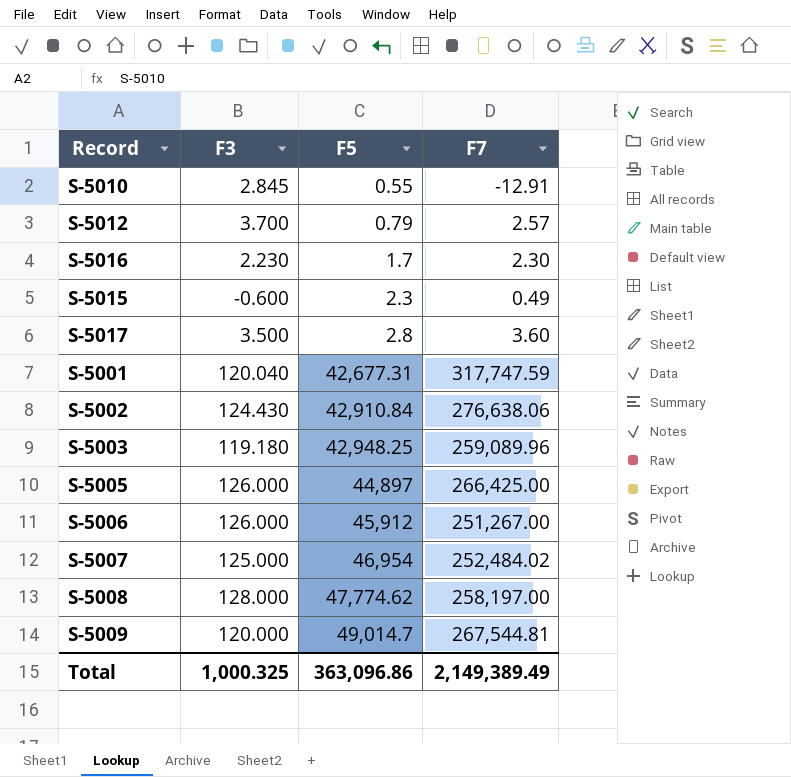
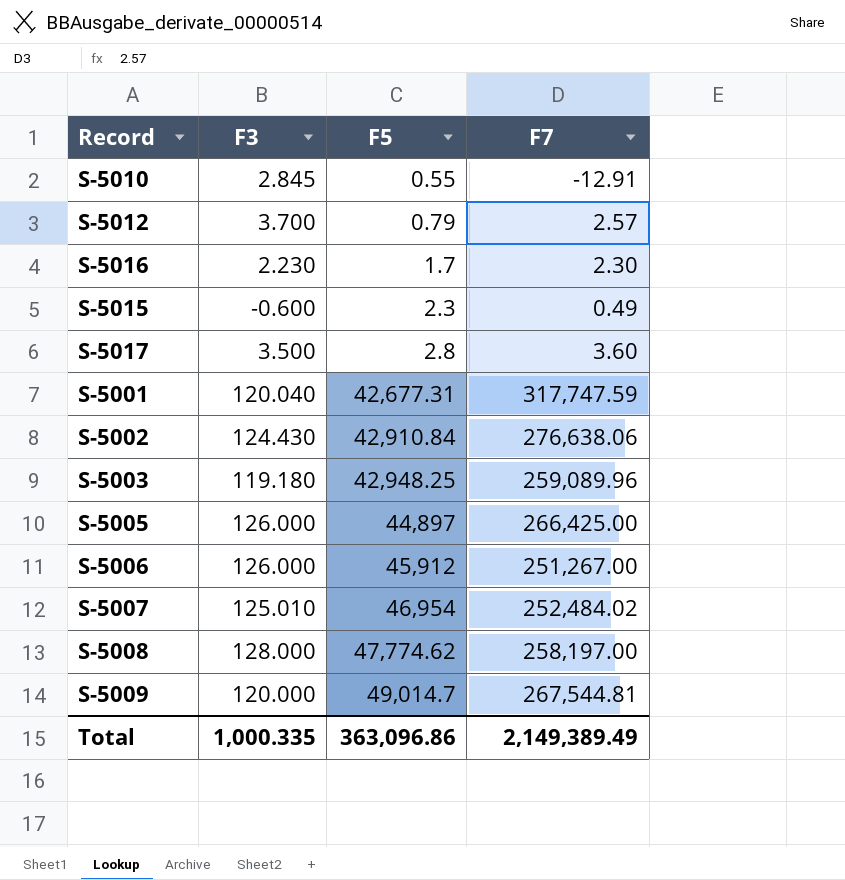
S-5007 | F3: 125.000 -> 125.010
Total | F3: 1,000.325 -> 1,000.335

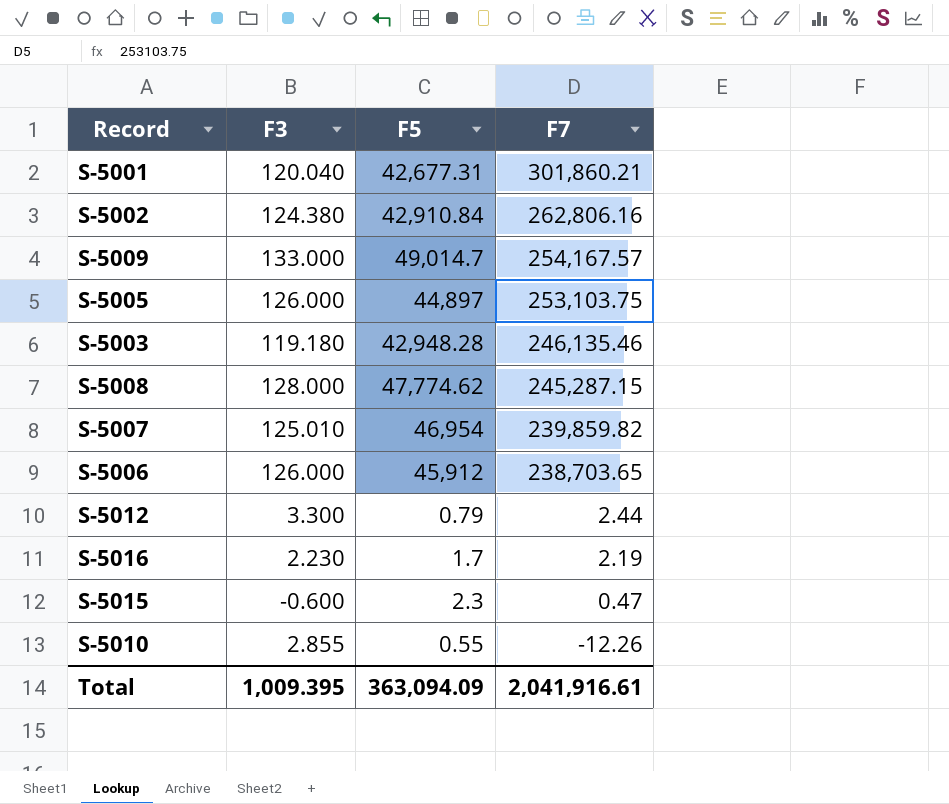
row order: F5 ascending -> F7 descending
row S-5017: 3.500 | 2.8 | 3.60 -> none
S-5001 | F7: 317,747.59 -> 301,860.21
S-5002 | F3: 124.430 -> 124.380
S-5002 | F7: 276,638.06 -> 262,806.16
S-5009 | F3: 120.000 -> 133.000
S-5009 | F7: 267,544.81 -> 254,167.57
S-5005 | F7: 266,425.00 -> 253,103.75
S-5003 | F5: 42,948.25 -> 42,948.28
S-5003 | F7: 259,089.96 -> 246,135.46
S-5008 | F7: 258,197.00 -> 245,287.15
S-5007 | F7: 252,484.02 -> 239,859.82
S-5006 | F7: 251,267.00 -> 238,703.65
S-5012 | F3: 3.700 -> 3.300
S-5012 | F7: 2.57 -> 2.44
S-5016 | F7: 2.30 -> 2.19
S-5015 | F7: 0.49 -> 0.47
S-5010 | F3: 2.845 -> 2.855
S-5010 | F7: -12.91 -> -12.26
Total | F3: 1,000.335 -> 1,009.395
Total | F5: 363,096.86 -> 363,094.09
Total | F7: 2,149,389.49 -> 2,041,916.61

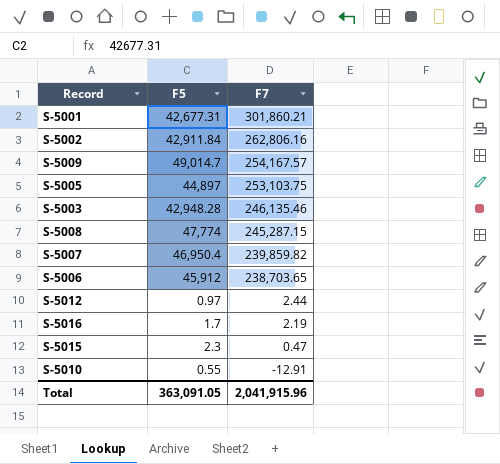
column F3 | position: 2 -> none
S-5002 | F5: 42,910.84 -> 42,911.84
S-5008 | F5: 47,774.62 -> 47,774
S-5007 | F5: 46,954 -> 46,950.4
S-5012 | F5: 0.79 -> 0.97
S-5010 | F7: -12.26 -> -12.91
Total | F5: 363,094.09 -> 363,091.05
Total | F7: 2,041,916.61 -> 2,041,915.96

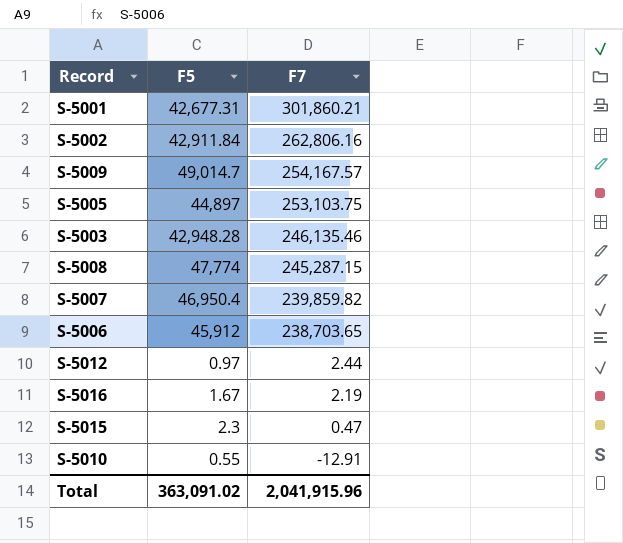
S-5016 | F5: 1.7 -> 1.67
Total | F5: 363,091.05 -> 363,091.02

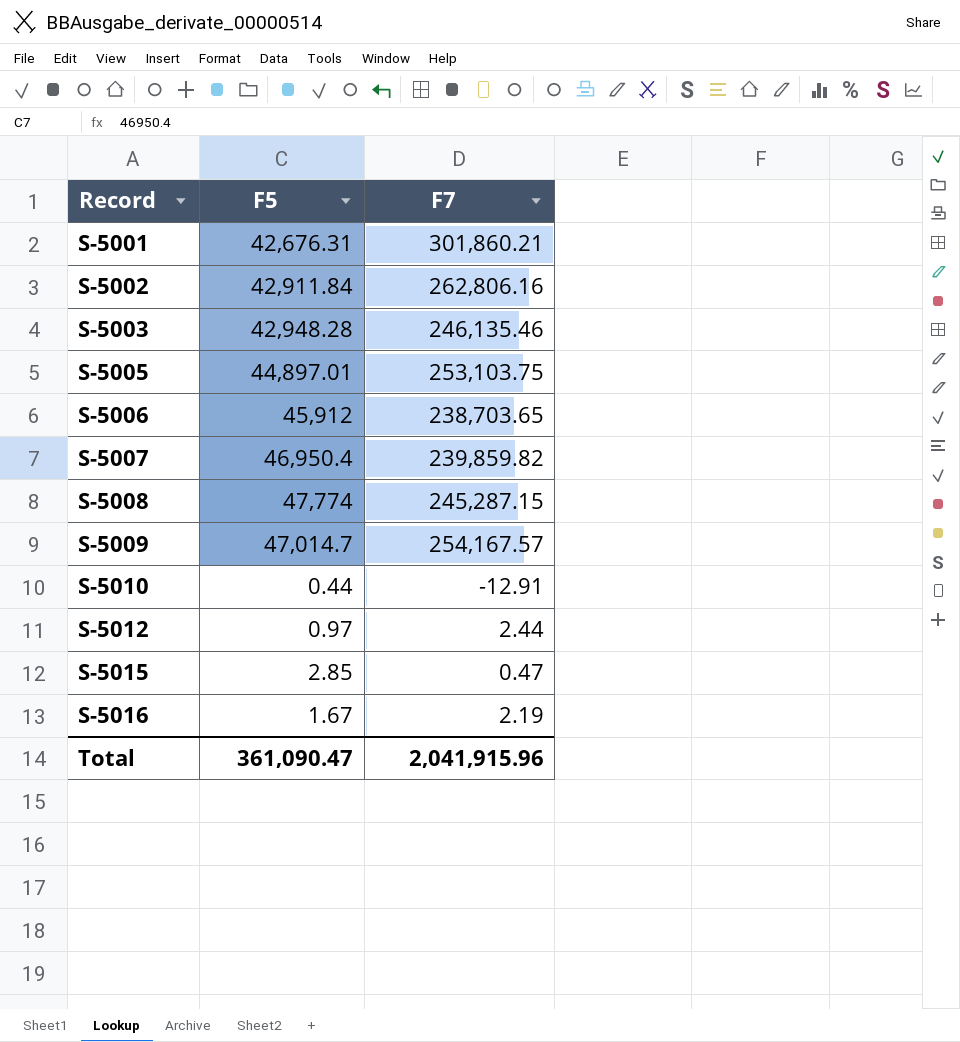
row order: F7 descending -> Record ascending
S-5001 | F5: 42,677.31 -> 42,676.31
S-5005 | F5: 44,897 -> 44,897.01
S-5009 | F5: 49,014.7 -> 47,014.7
S-5010 | F5: 0.55 -> 0.44
S-5015 | F5: 2.3 -> 2.85
Total | F5: 363,091.02 -> 361,090.47

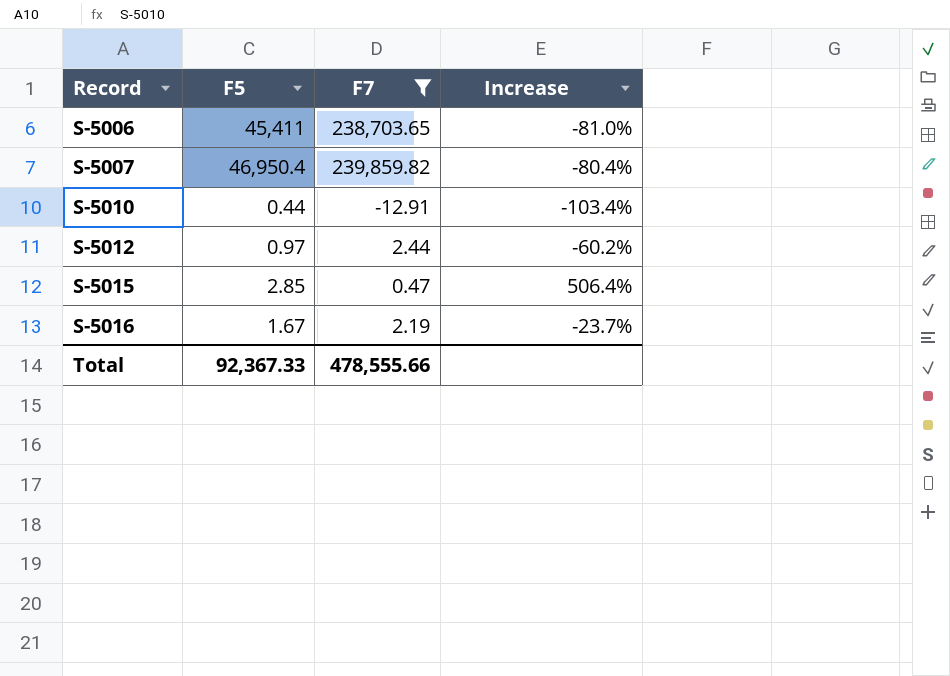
filter: none -> F7 <= 239,859.82
column Increase | formula: none -> ([F5] - [F7]) / [F7]
S-5006 | F5: 45,912 -> 45,411
Total | F5: 361,090.47 -> 92,367.33
Total | F7: 2,041,915.96 -> 478,555.66

